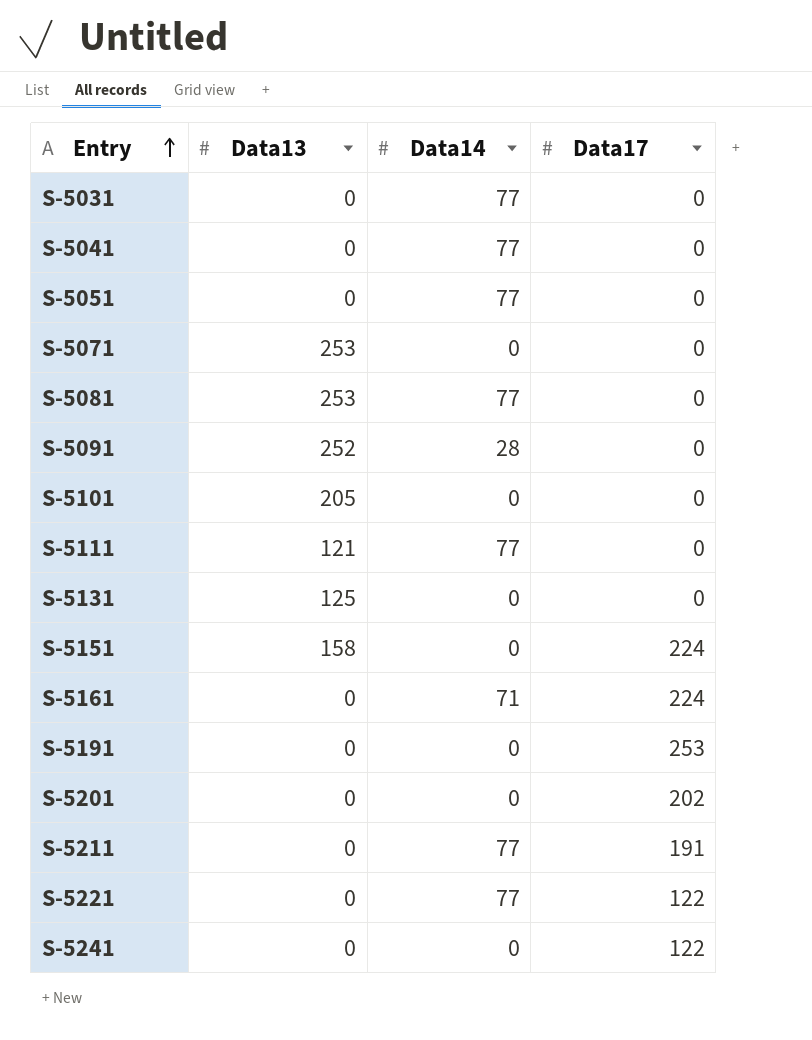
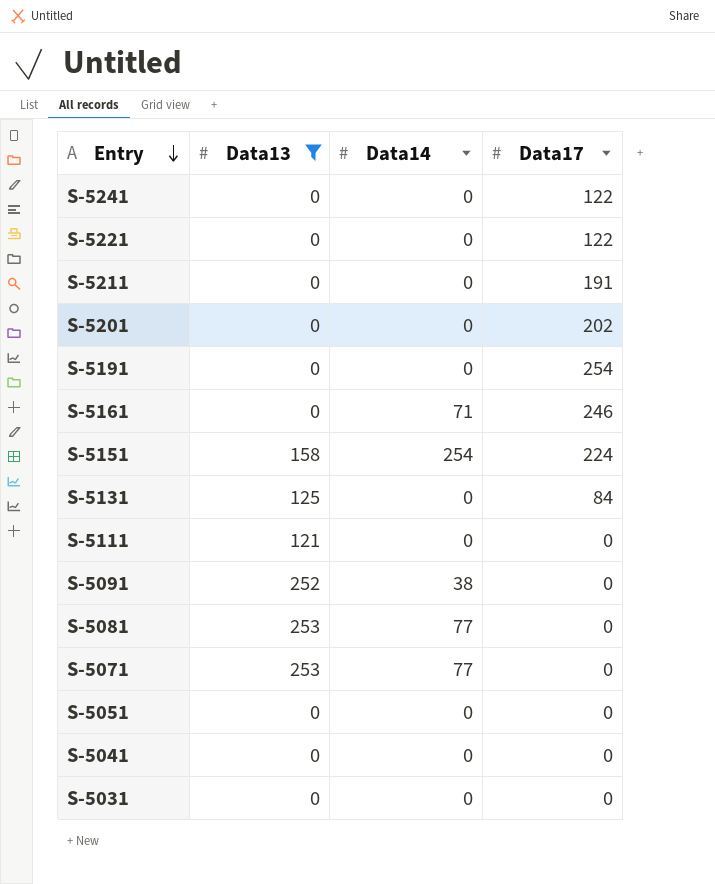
filter: none -> Data13 != 205
row order: Entry ascending -> Entry descending
S-5221 | Data14: 77 -> 0
S-5211 | Data14: 77 -> 0
S-5191 | Data17: 253 -> 254
S-5161 | Data17: 224 -> 246
S-5151 | Data14: 0 -> 254
S-5131 | Data17: 0 -> 84
S-5111 | Data14: 77 -> 0
S-5091 | Data14: 28 -> 38
S-5071 | Data14: 0 -> 77
S-5051 | Data14: 77 -> 0
S-5041 | Data14: 77 -> 0
S-5031 | Data14: 77 -> 0

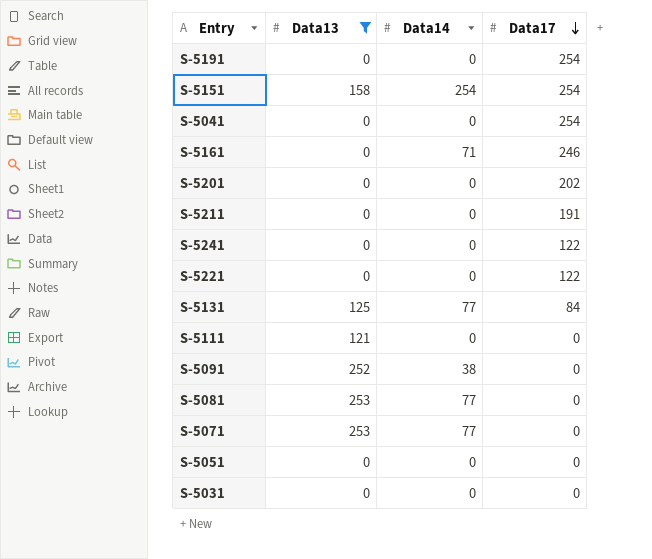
row order: Entry descending -> Data17 descending
S-5151 | Data17: 224 -> 254
S-5041 | Data17: 0 -> 254
S-5131 | Data14: 0 -> 77

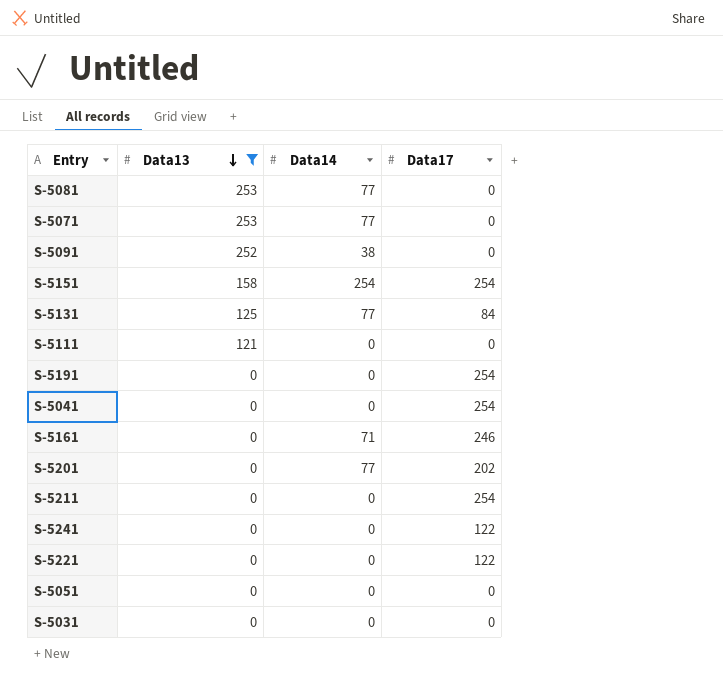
row order: Data17 descending -> Data13 descending
S-5201 | Data14: 0 -> 77
S-5211 | Data17: 191 -> 254

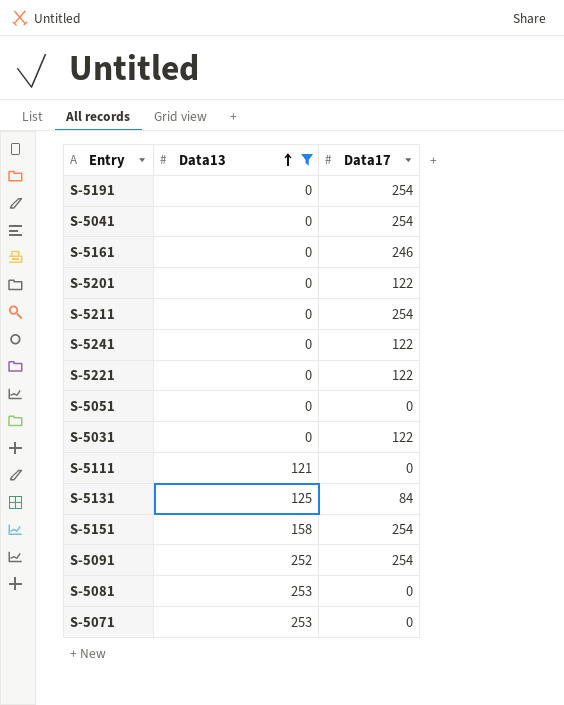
row order: Data13 descending -> Data13 ascending
column Data14 | position: 3 -> none
S-5201 | Data17: 202 -> 122
S-5031 | Data17: 0 -> 122
S-5091 | Data17: 0 -> 254

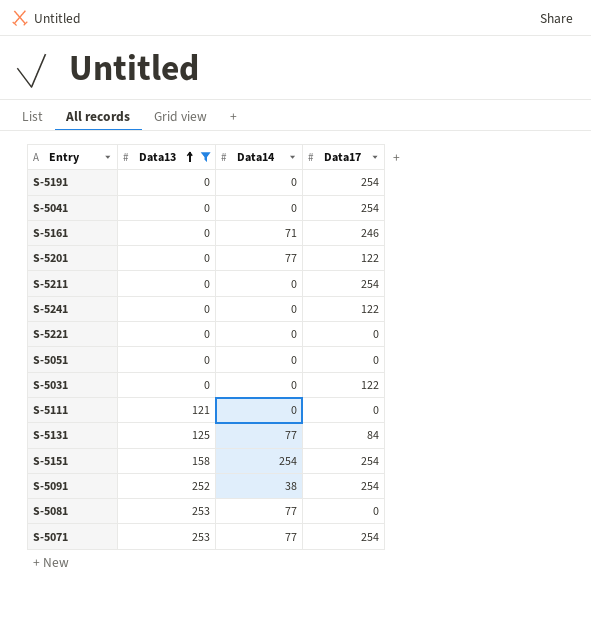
column Data14 | position: none -> 3
S-5221 | Data17: 122 -> 0
S-5071 | Data17: 0 -> 254

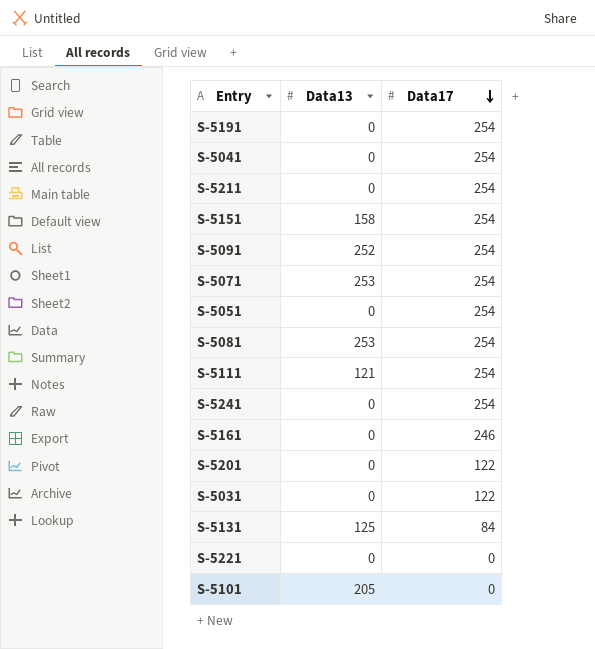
filter: Data13 != 205 -> none
row order: Data13 ascending -> Data17 descending
column Data14 | position: 3 -> none
S-5051 | Data17: 0 -> 254
S-5081 | Data17: 0 -> 254
S-5111 | Data17: 0 -> 254
S-5241 | Data17: 122 -> 254

